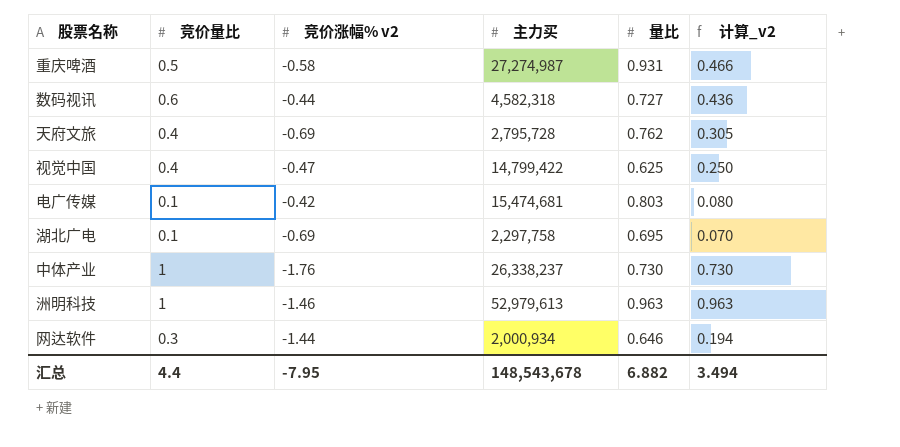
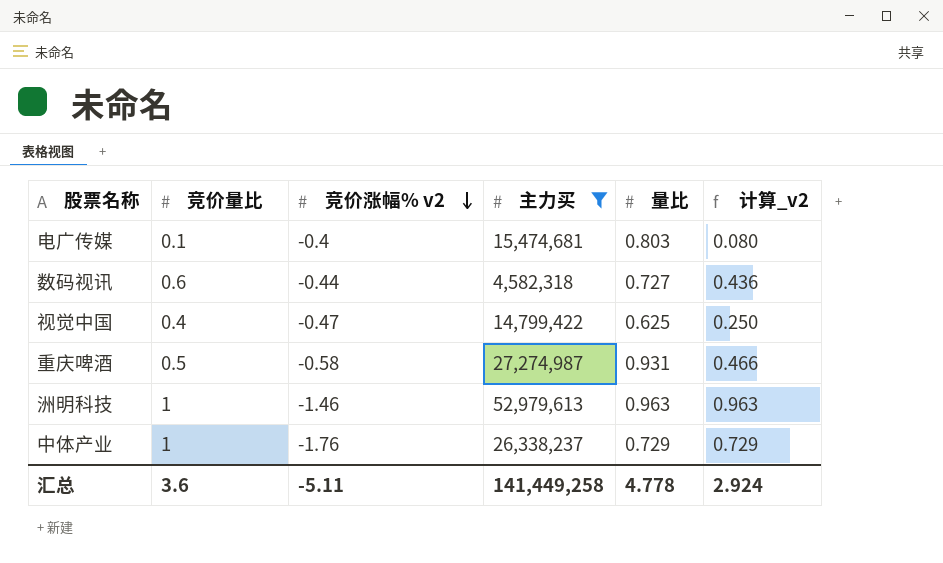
filter: none -> 主力买 >= 4,582,318
row order: none -> 竞价涨幅% v2 descending
电广传媒 | 竞价涨幅% v2: -0.42 -> -0.4
中体产业 | 量比: 0.730 -> 0.729
中体产业 | 计算_v2: 0.730 -> 0.729
汇总 | 竞价量比: 4.4 -> 3.6
汇总 | 竞价涨幅% v2: -7.95 -> -5.11
汇总 | 主力买: 148,543,678 -> 141,449,258
汇总 | 量比: 6.882 -> 4.778
汇总 | 计算_v2: 3.494 -> 2.924

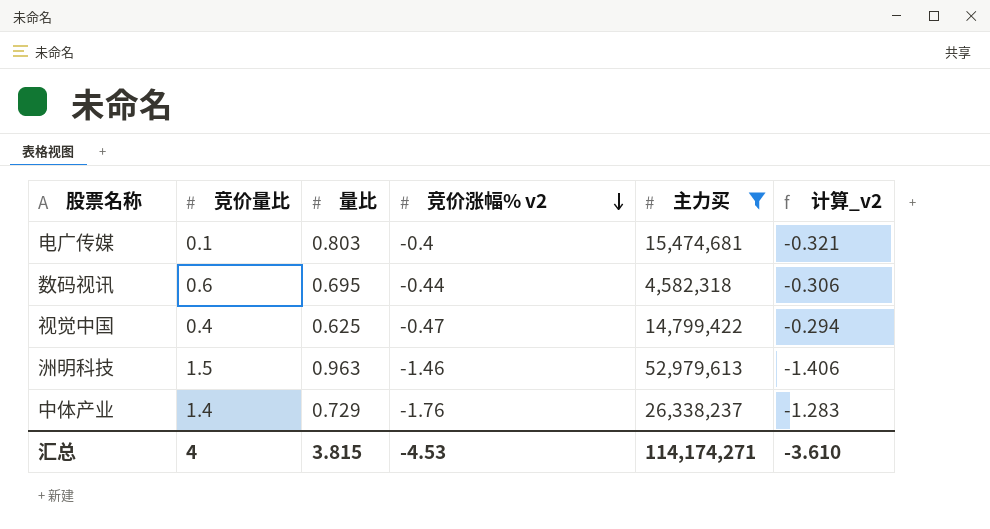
column 量比 | position: 5 -> 3
column 计算_v2 | formula: [竞价量比] * [量比] -> [量比] * [竞价涨幅% v2]
row 重庆啤酒: 0.5 | -0.58 | 27,274,987 | 0.931 | 0.466 -> none
数码视讯 | 量比: 0.727 -> 0.695
洲明科技 | 竞价量比: 1 -> 1.5
中体产业 | 竞价量比: 1 -> 1.4
汇总 | 竞价量比: 3.6 -> 4
汇总 | 量比: 4.778 -> 3.815
汇总 | 竞价涨幅% v2: -5.11 -> -4.53
汇总 | 主力买: 141,449,258 -> 114,174,271
汇总 | 计算_v2: 2.924 -> -3.610

